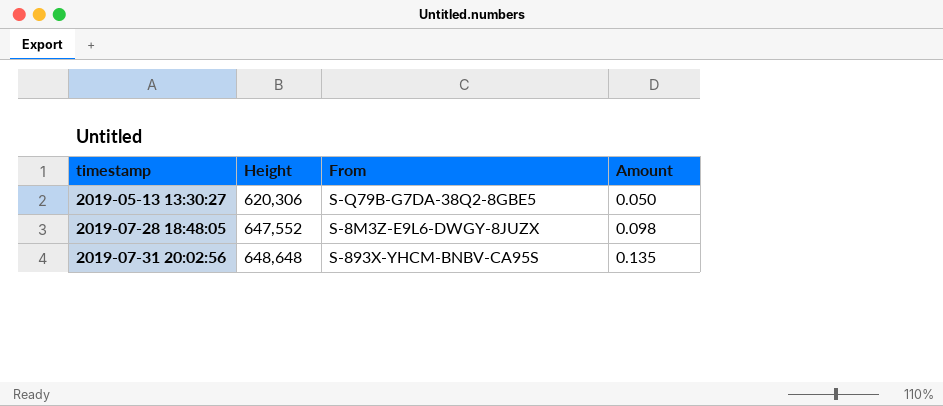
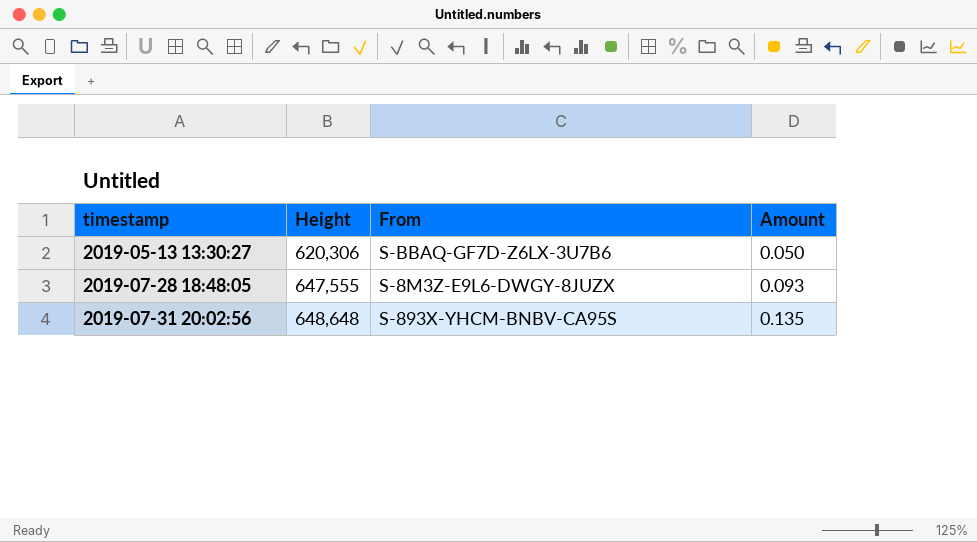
2019-05-13 13:30:27 | From: S-Q79B-G7DA-38Q2-8GBE5 -> S-BBAQ-GF7D-Z6LX-3U7B6
2019-07-28 18:48:05 | Height: 647,552 -> 647,555
2019-07-28 18:48:05 | Amount: 0.098 -> 0.093

